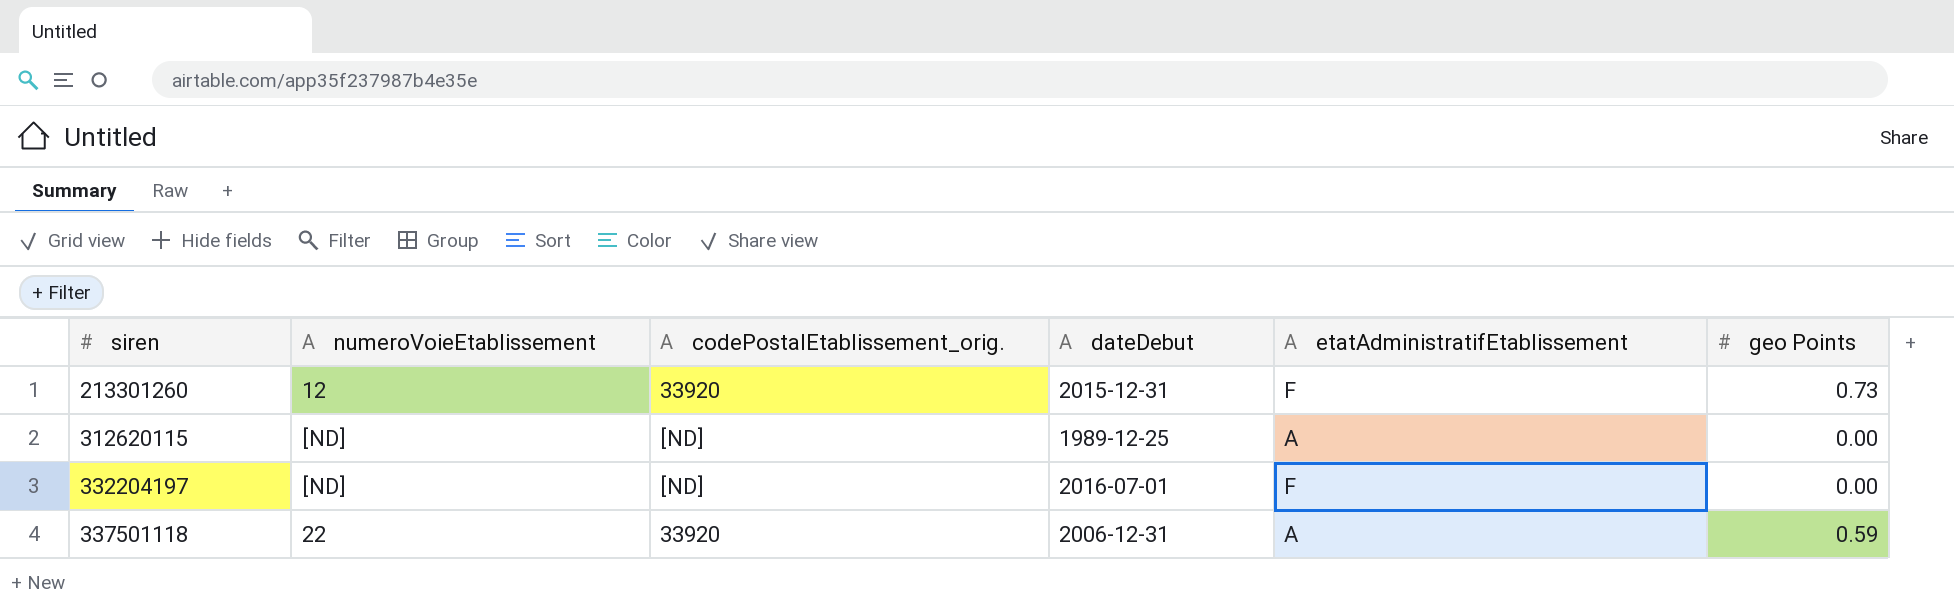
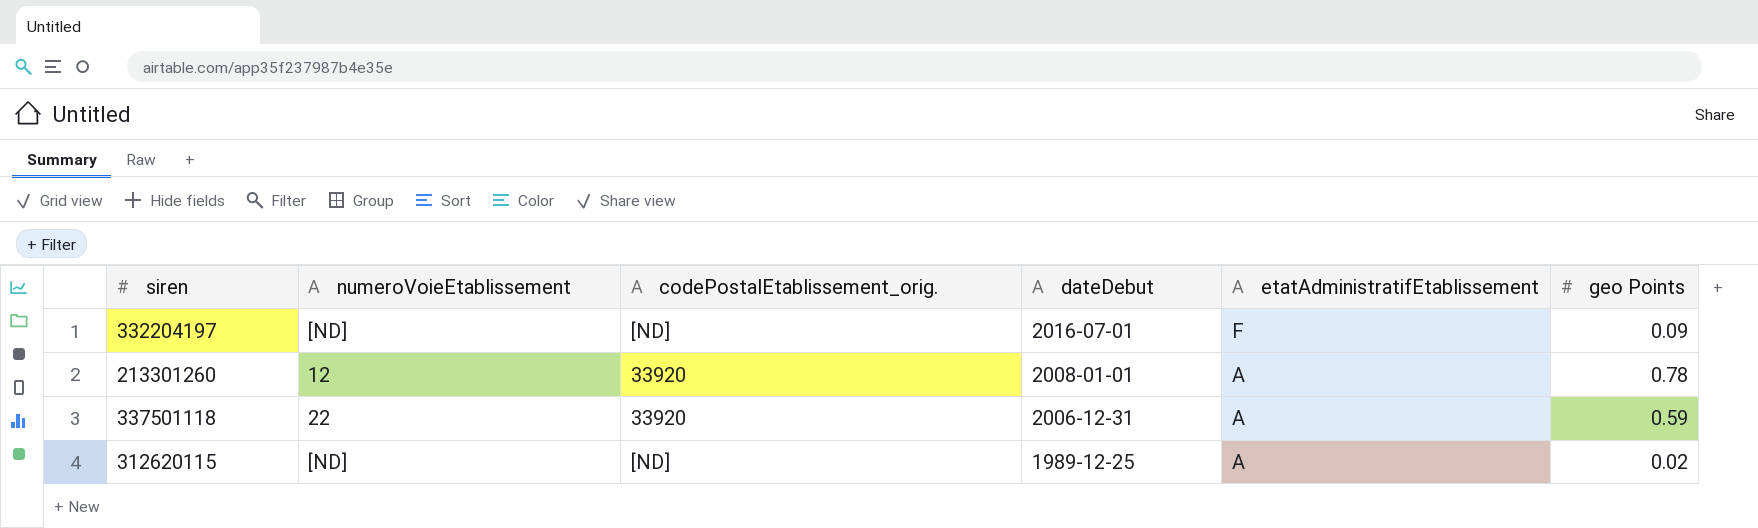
row order: siren ascending -> dateDebut descending
332204197 | geo Points: 0.00 -> 0.09
213301260 | dateDebut: 2015-12-31 -> 2008-01-01
213301260 | etatAdministratifEtablissement: F -> A
213301260 | geo Points: 0.73 -> 0.78
312620115 | geo Points: 0.00 -> 0.02

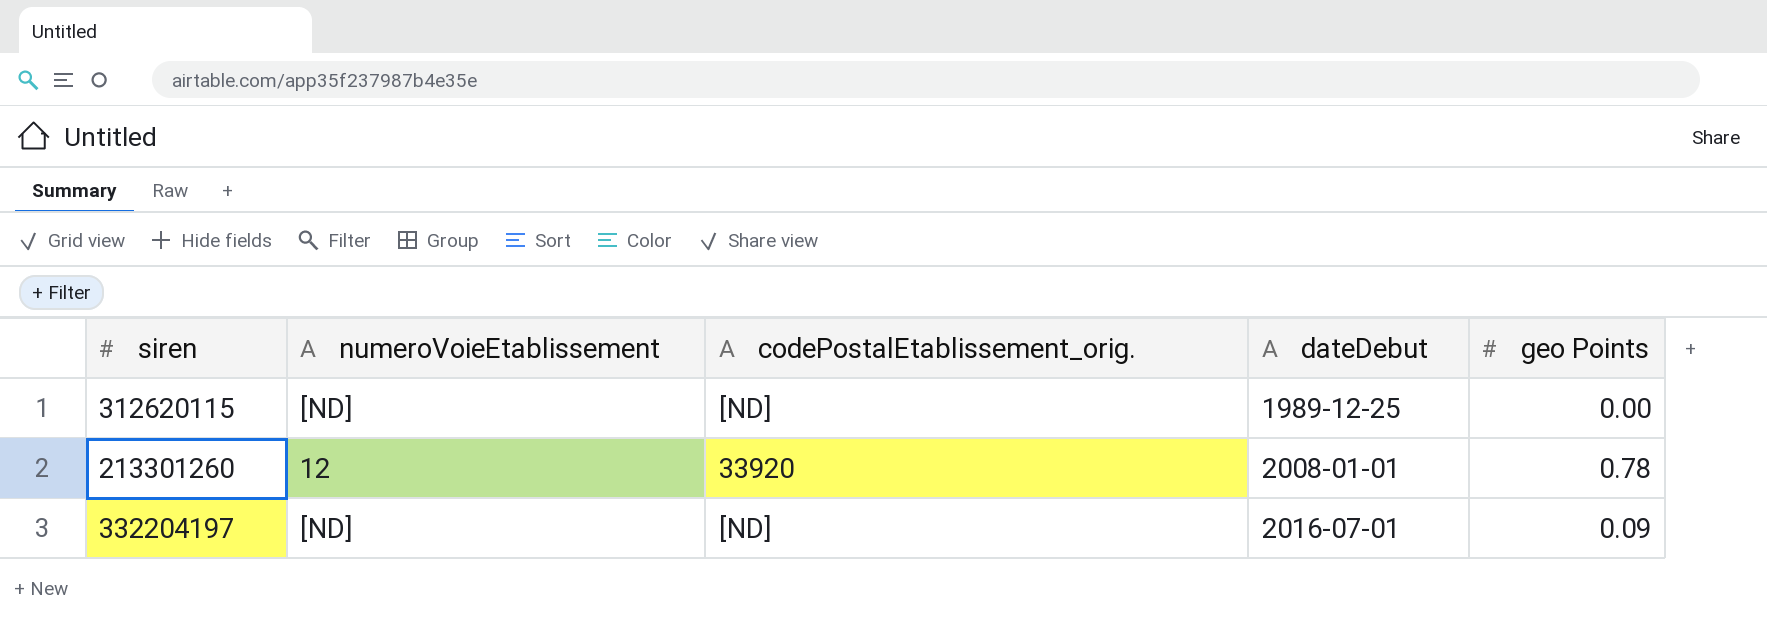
row order: dateDebut descending -> dateDebut ascending
column etatAdministratifEtablissement | position: 5 -> none
row 337501118: 22 | 33920 | 2006-12-31 | A | 0.59 -> none
312620115 | geo Points: 0.02 -> 0.00

